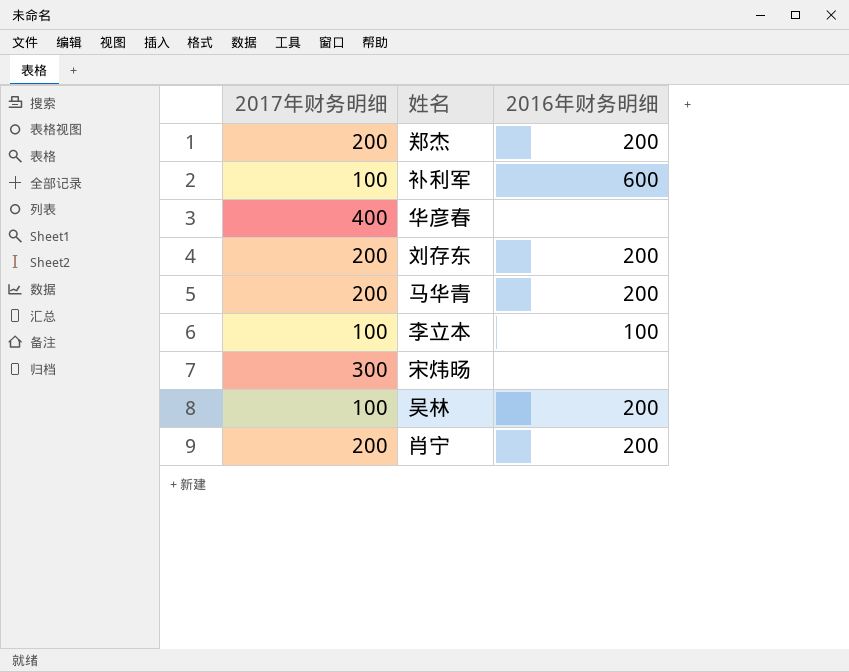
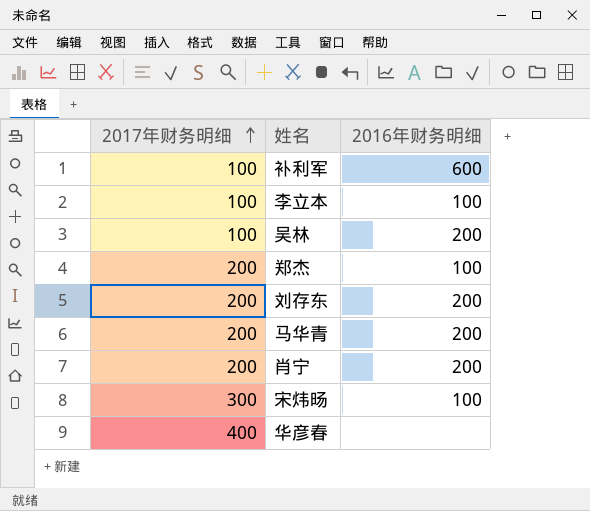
row order: none -> 2017年财务明细 ascending
郑杰 | 2016年财务明细: 200 -> 100
宋炜旸 | 2016年财务明细: none -> 100

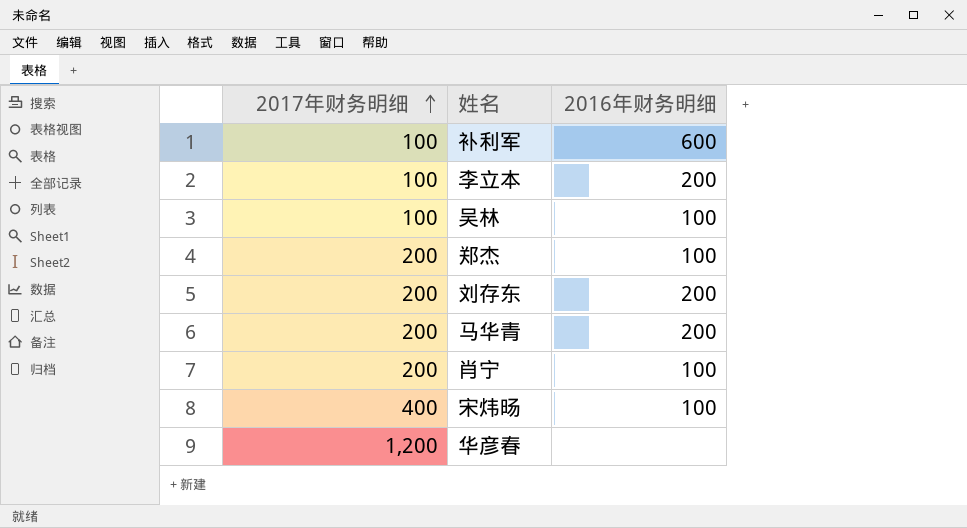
李立本 | 2016年财务明细: 100 -> 200
吴林 | 2016年财务明细: 200 -> 100
肖宁 | 2016年财务明细: 200 -> 100
宋炜旸 | 2017年财务明细: 300 -> 400
华彦春 | 2017年财务明细: 400 -> 1,200

